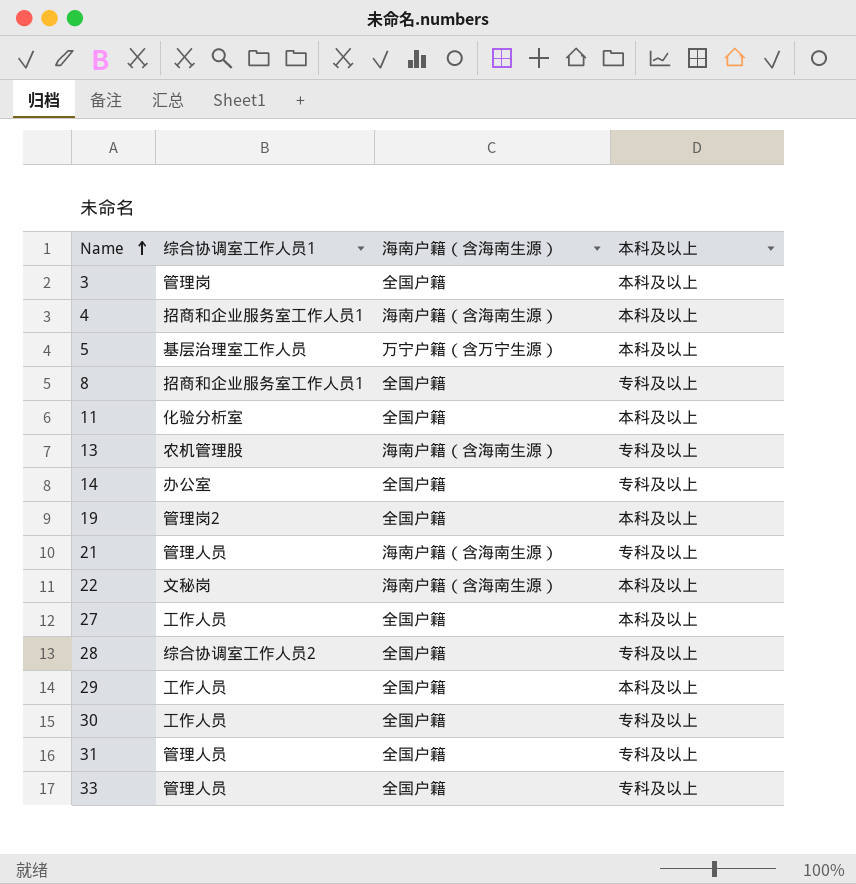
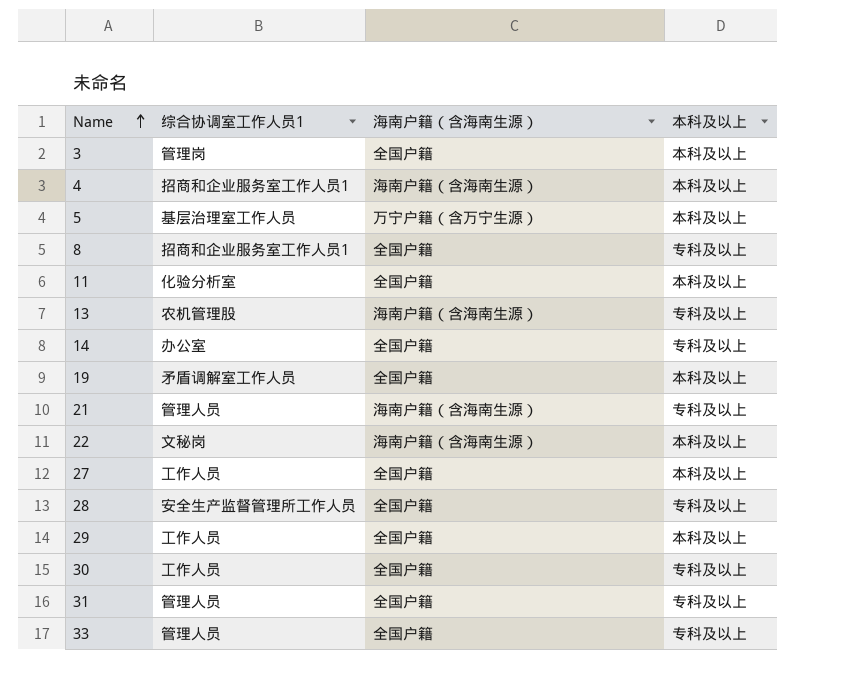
19 | 综合协调室工作人员1: 管理岗2 -> 矛盾调解室工作人员
28 | 综合协调室工作人员1: 综合协调室工作人员2 -> 安全生产监督管理所工作人员

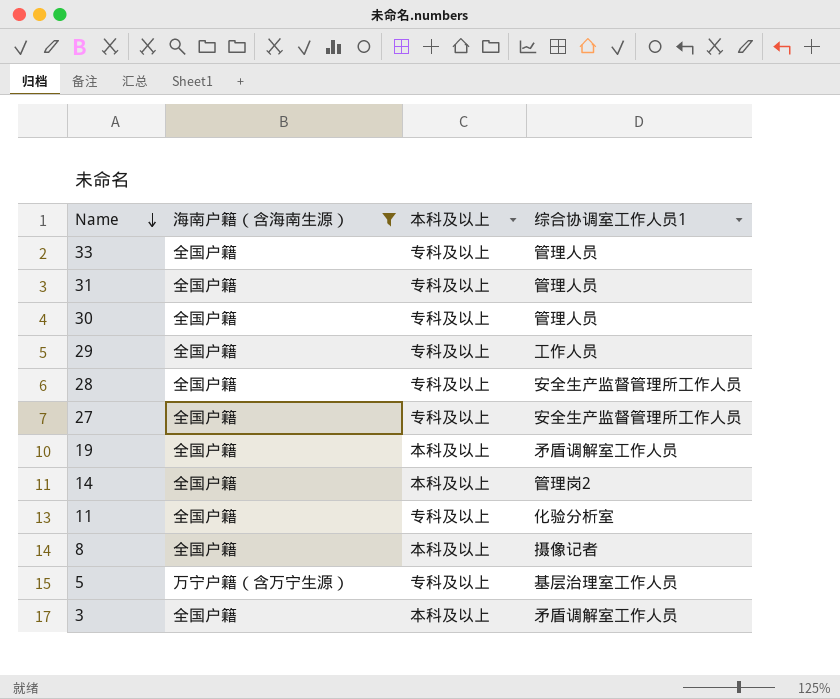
filter: none -> 海南户籍（含海南生源） != 海南户籍（含海南生源）
row order: Name ascending -> Name descending
column 综合协调室工作人员1 | position: 2 -> 4
30 | 综合协调室工作人员1: 工作人员 -> 管理人员
29 | 本科及以上: 本科及以上 -> 专科及以上
27 | 本科及以上: 本科及以上 -> 专科及以上
27 | 综合协调室工作人员1: 工作人员 -> 安全生产监督管理所工作人员
14 | 本科及以上: 专科及以上 -> 本科及以上
14 | 综合协调室工作人员1: 办公室 -> 管理岗2
11 | 本科及以上: 本科及以上 -> 专科及以上
8 | 本科及以上: 专科及以上 -> 本科及以上
8 | 综合协调室工作人员1: 招商和企业服务室工作人员1 -> 摄像记者
5 | 本科及以上: 本科及以上 -> 专科及以上
3 | 综合协调室工作人员1: 管理岗 -> 矛盾调解室工作人员

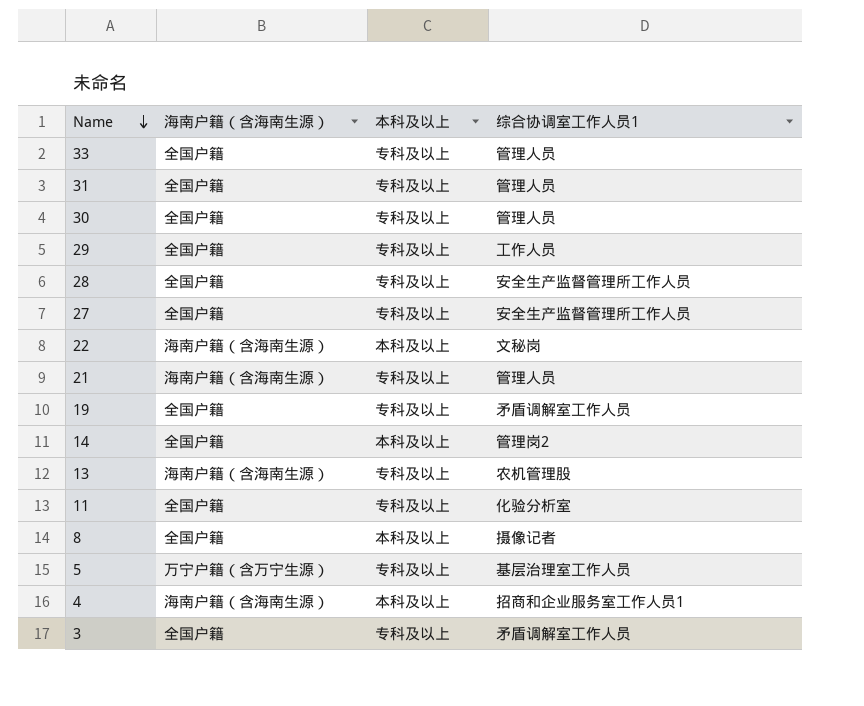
filter: 海南户籍（含海南生源） != 海南户籍（含海南生源） -> none
19 | 本科及以上: 本科及以上 -> 专科及以上
3 | 本科及以上: 本科及以上 -> 专科及以上

